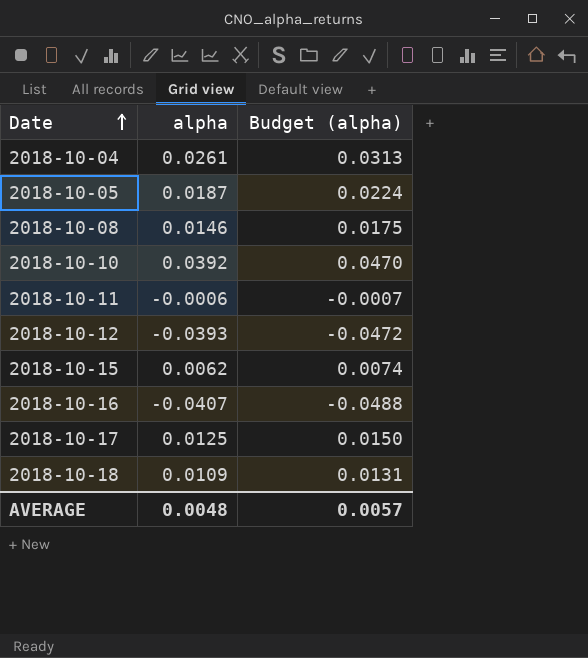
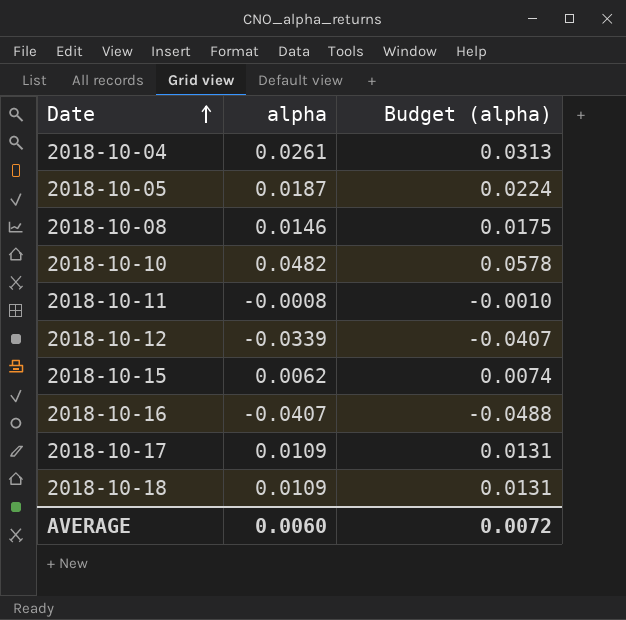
2018-10-10 | alpha: 0.0392 -> 0.0482
2018-10-10 | Budget (alpha): 0.0470 -> 0.0578
2018-10-11 | alpha: -0.0006 -> -0.0008
2018-10-11 | Budget (alpha): -0.0007 -> -0.0010
2018-10-12 | alpha: -0.0393 -> -0.0339
2018-10-12 | Budget (alpha): -0.0472 -> -0.0407
2018-10-17 | alpha: 0.0125 -> 0.0109
2018-10-17 | Budget (alpha): 0.0150 -> 0.0131
AVERAGE | alpha: 0.0048 -> 0.0060
AVERAGE | Budget (alpha): 0.0057 -> 0.0072

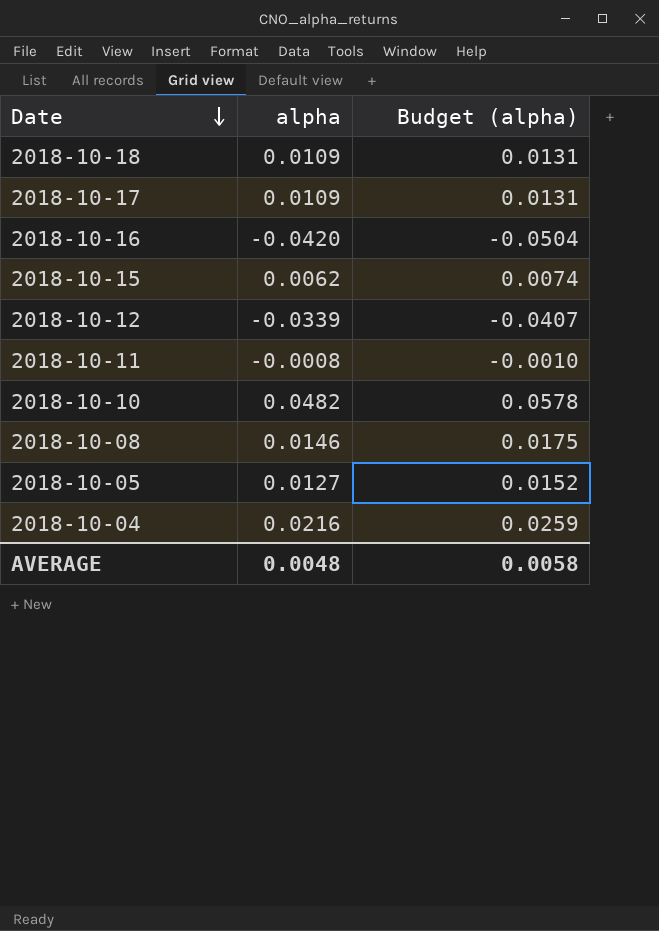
row order: Date ascending -> Date descending
2018-10-16 | alpha: -0.0407 -> -0.0420
2018-10-16 | Budget (alpha): -0.0488 -> -0.0504
2018-10-05 | alpha: 0.0187 -> 0.0127
2018-10-05 | Budget (alpha): 0.0224 -> 0.0152
2018-10-04 | alpha: 0.0261 -> 0.0216
2018-10-04 | Budget (alpha): 0.0313 -> 0.0259
AVERAGE | alpha: 0.0060 -> 0.0048
AVERAGE | Budget (alpha): 0.0072 -> 0.0058

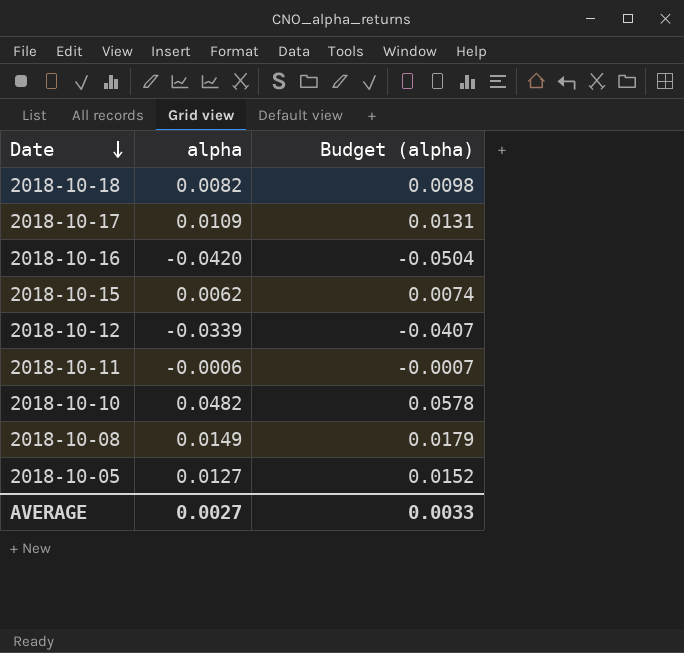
row 2018-10-04: 0.0216 | 0.0259 -> none
2018-10-18 | alpha: 0.0109 -> 0.0082
2018-10-18 | Budget (alpha): 0.0131 -> 0.0098
2018-10-11 | alpha: -0.0008 -> -0.0006
2018-10-11 | Budget (alpha): -0.0010 -> -0.0007
2018-10-08 | alpha: 0.0146 -> 0.0149
2018-10-08 | Budget (alpha): 0.0175 -> 0.0179
AVERAGE | alpha: 0.0048 -> 0.0027
AVERAGE | Budget (alpha): 0.0058 -> 0.0033

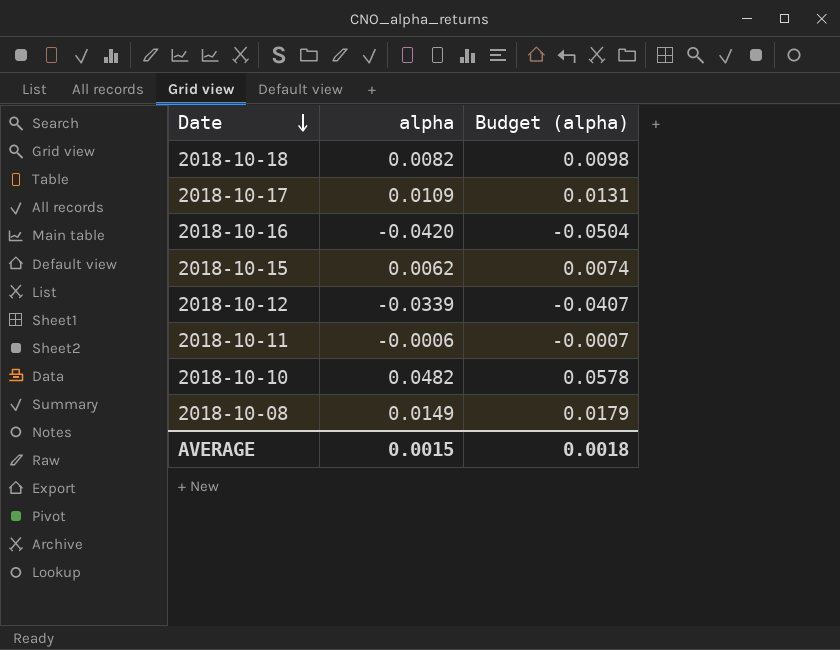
row 2018-10-05: 0.0127 | 0.0152 -> none
AVERAGE | alpha: 0.0027 -> 0.0015
AVERAGE | Budget (alpha): 0.0033 -> 0.0018

